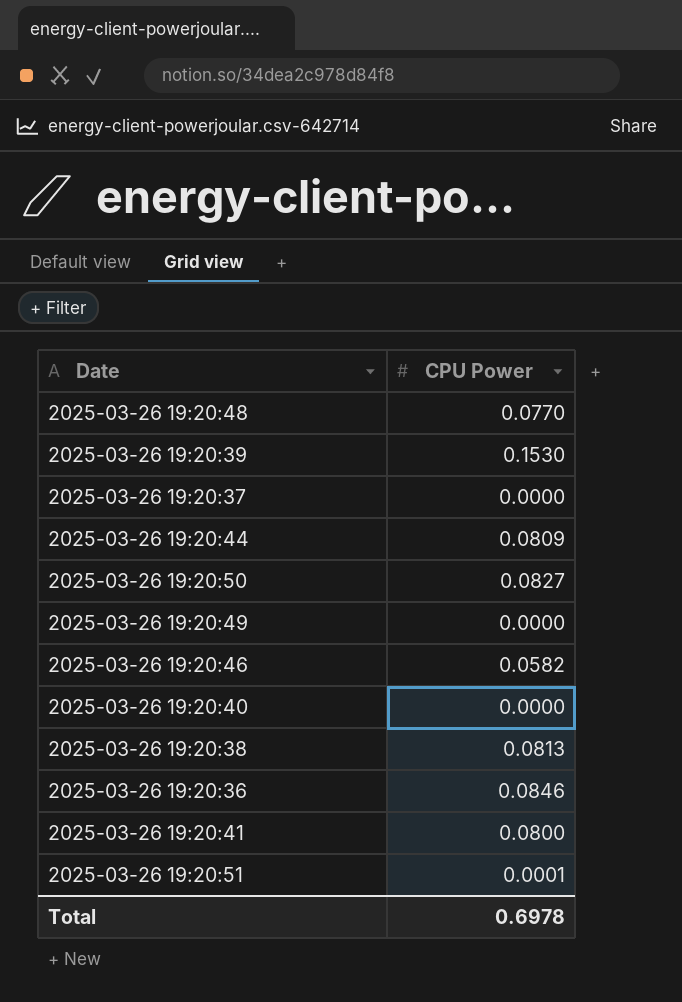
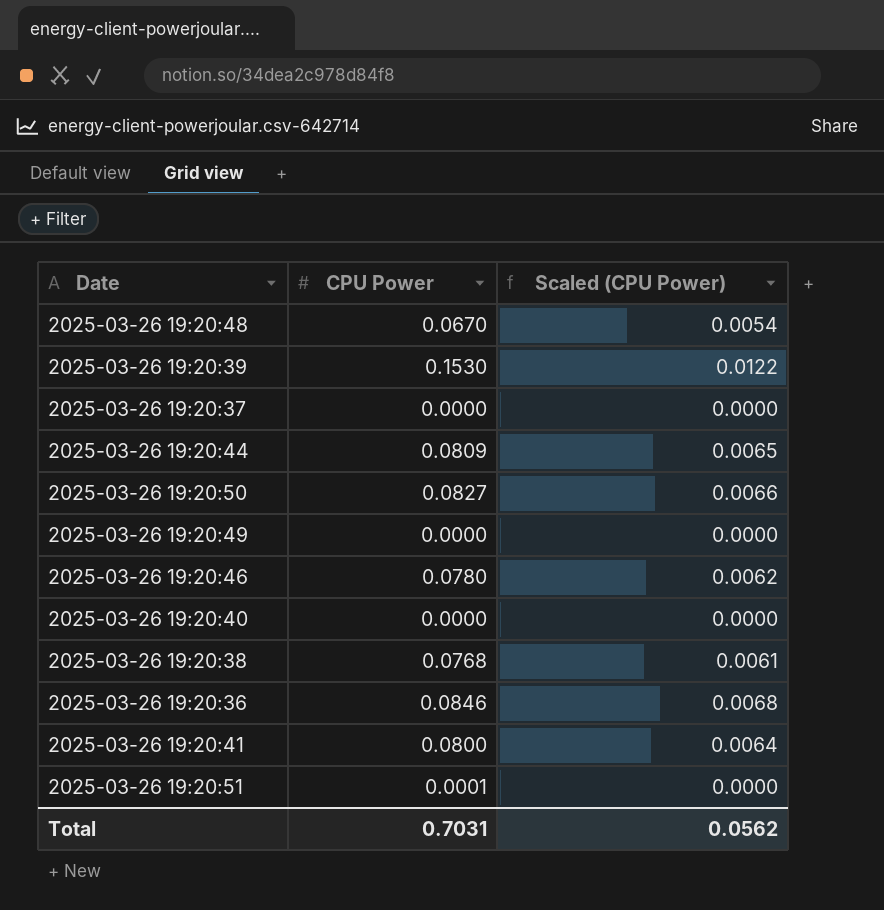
column Scaled (CPU Power) | formula: none -> [CPU Power] * 0.08
2025-03-26 19:20:48 | CPU Power: 0.0770 -> 0.0670
2025-03-26 19:20:46 | CPU Power: 0.0582 -> 0.0780
2025-03-26 19:20:38 | CPU Power: 0.0813 -> 0.0768
Total | CPU Power: 0.6978 -> 0.7031

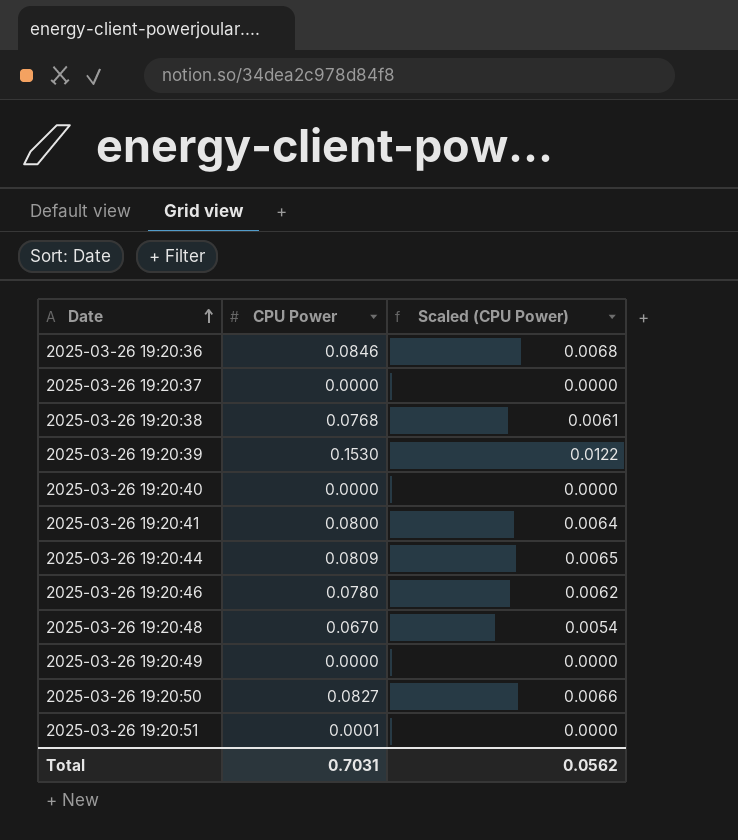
row order: none -> Date ascending

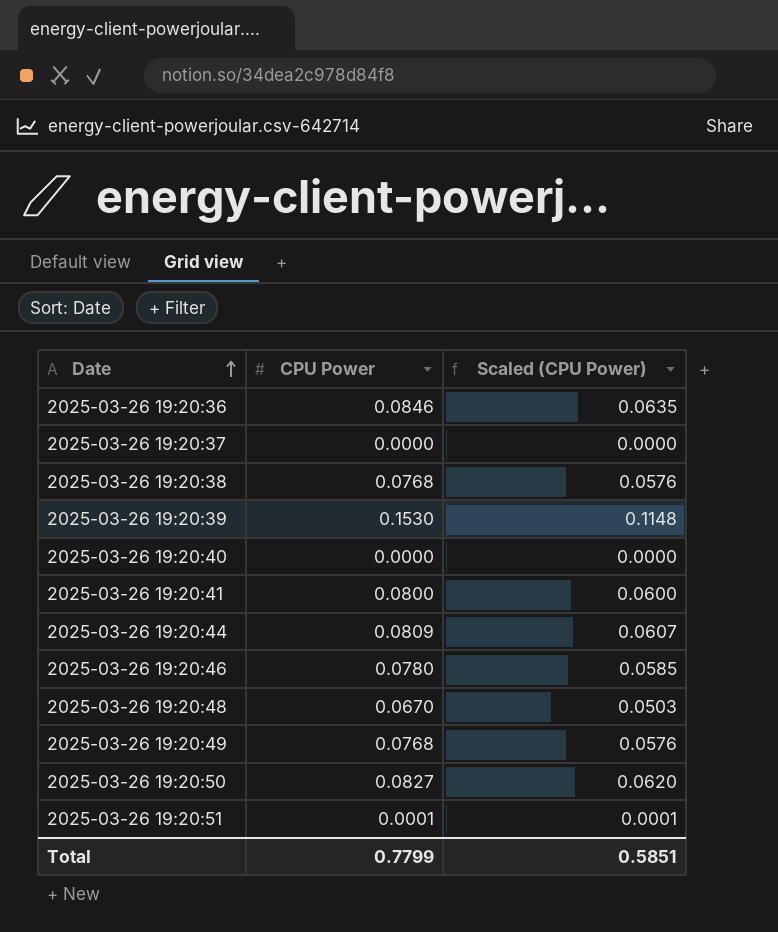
column Scaled (CPU Power) | formula: [CPU Power] * 0.08 -> [CPU Power] * 0.75
2025-03-26 19:20:49 | CPU Power: 0.0000 -> 0.0768
Total | CPU Power: 0.7031 -> 0.7799
Total | Scaled (CPU Power): 0.0562 -> 0.5851

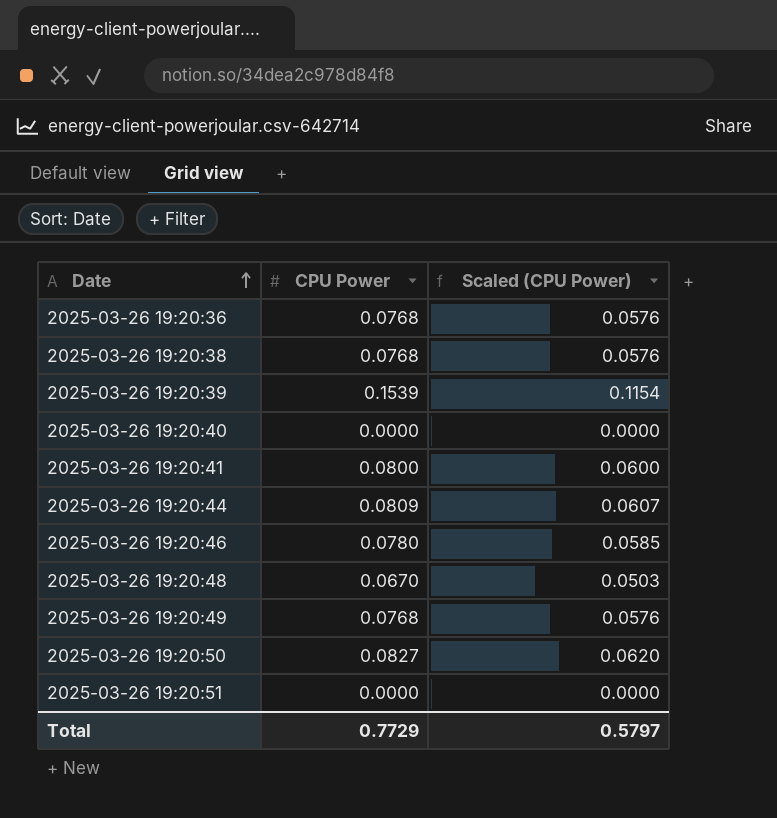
row 2025-03-26 19:20:37: 0.0000 | 0.0000 -> none
2025-03-26 19:20:36 | CPU Power: 0.0846 -> 0.0768
2025-03-26 19:20:36 | Scaled (CPU Power): 0.0635 -> 0.0576
2025-03-26 19:20:39 | CPU Power: 0.1530 -> 0.1539
2025-03-26 19:20:39 | Scaled (CPU Power): 0.1148 -> 0.1154
2025-03-26 19:20:51 | CPU Power: 0.0001 -> 0.0000
2025-03-26 19:20:51 | Scaled (CPU Power): 0.0001 -> 0.0000
Total | CPU Power: 0.7799 -> 0.7729
Total | Scaled (CPU Power): 0.5851 -> 0.5797

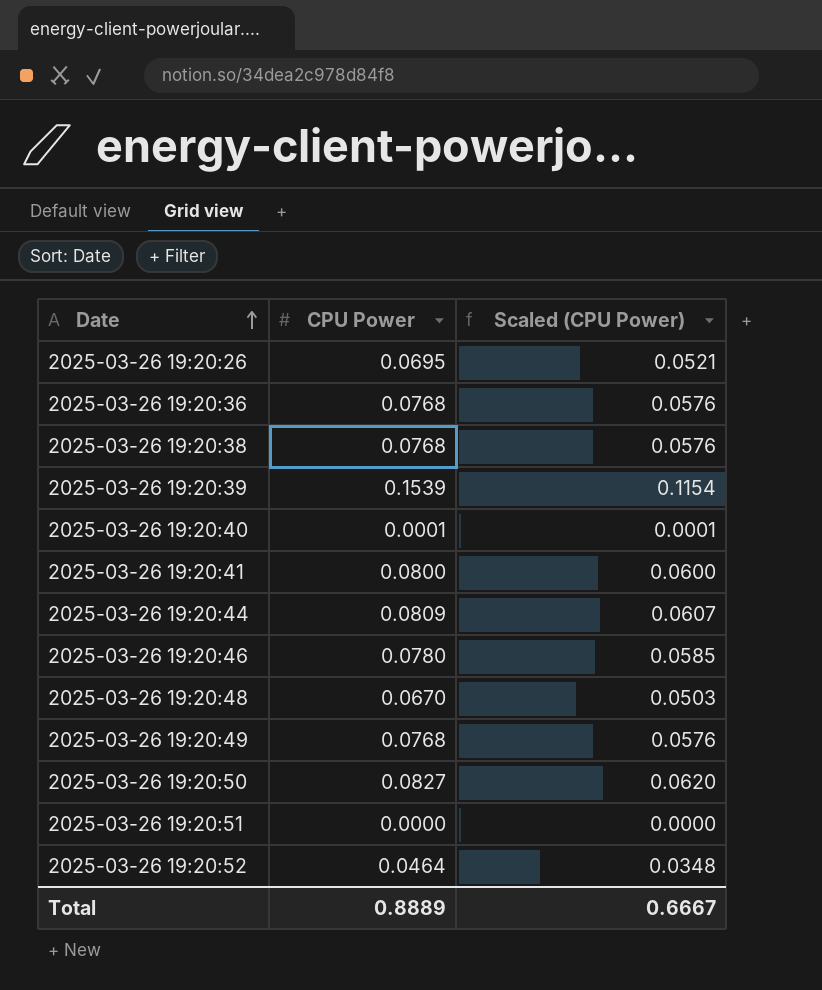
row 2025-03-26 19:20:26: none -> 0.0695 | 0.0521
2025-03-26 19:20:40 | CPU Power: 0.0000 -> 0.0001
2025-03-26 19:20:40 | Scaled (CPU Power): 0.0000 -> 0.0001
row 2025-03-26 19:20:52: none -> 0.0464 | 0.0348
Total | CPU Power: 0.7729 -> 0.8889
Total | Scaled (CPU Power): 0.5797 -> 0.6667

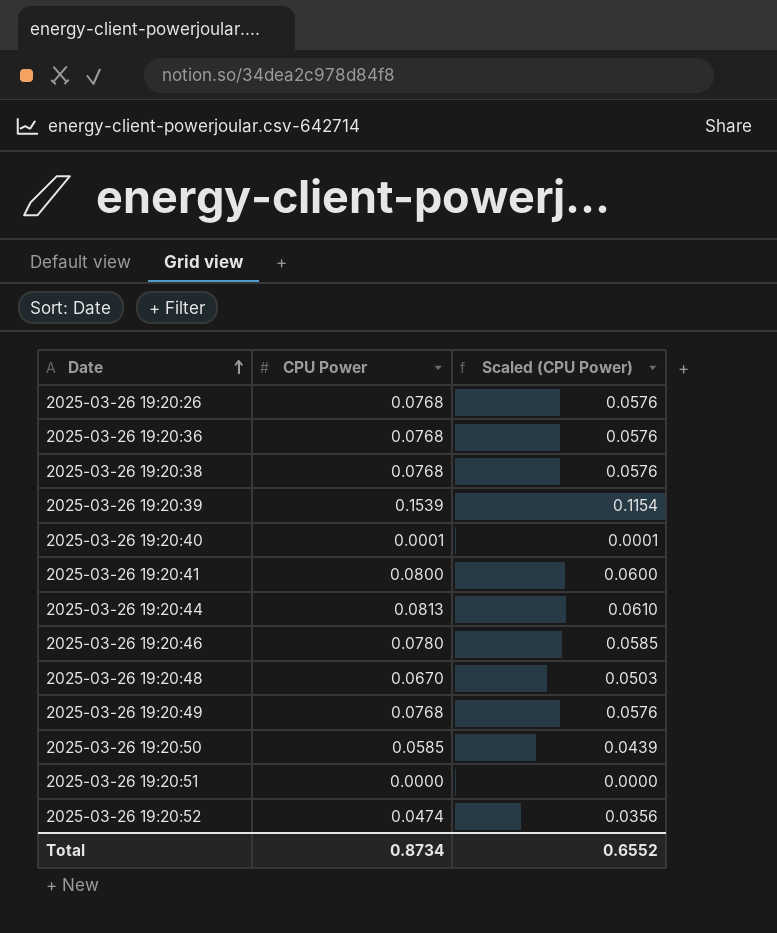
2025-03-26 19:20:26 | CPU Power: 0.0695 -> 0.0768
2025-03-26 19:20:26 | Scaled (CPU Power): 0.0521 -> 0.0576
2025-03-26 19:20:44 | CPU Power: 0.0809 -> 0.0813
2025-03-26 19:20:44 | Scaled (CPU Power): 0.0607 -> 0.0610
2025-03-26 19:20:50 | CPU Power: 0.0827 -> 0.0585
2025-03-26 19:20:50 | Scaled (CPU Power): 0.0620 -> 0.0439
2025-03-26 19:20:52 | CPU Power: 0.0464 -> 0.0474
2025-03-26 19:20:52 | Scaled (CPU Power): 0.0348 -> 0.0356
Total | CPU Power: 0.8889 -> 0.8734
Total | Scaled (CPU Power): 0.6667 -> 0.6552

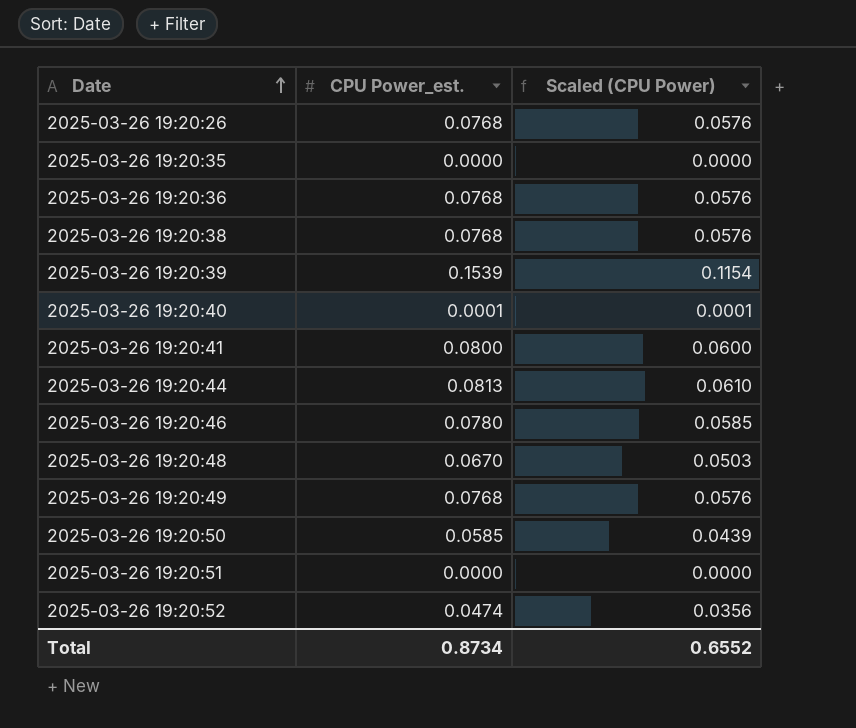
column name: CPU Power -> CPU Power_est.
row 2025-03-26 19:20:35: none -> 0.0000 | 0.0000

